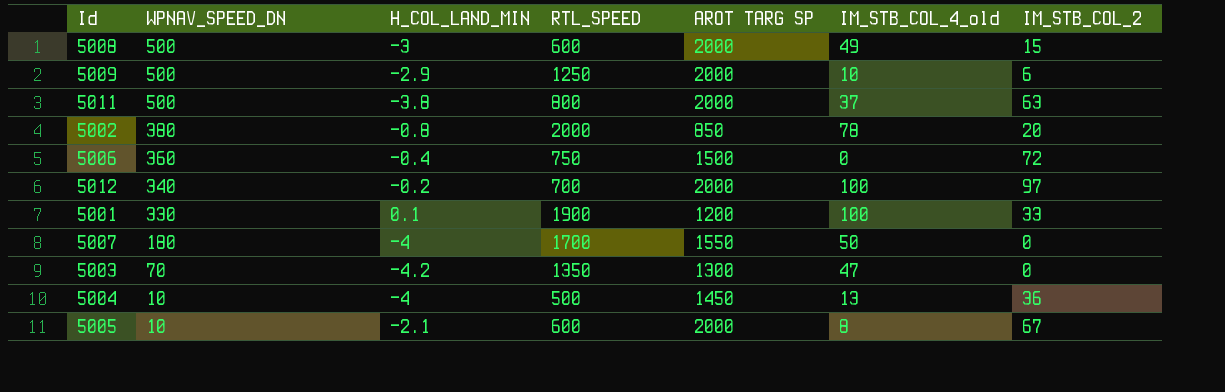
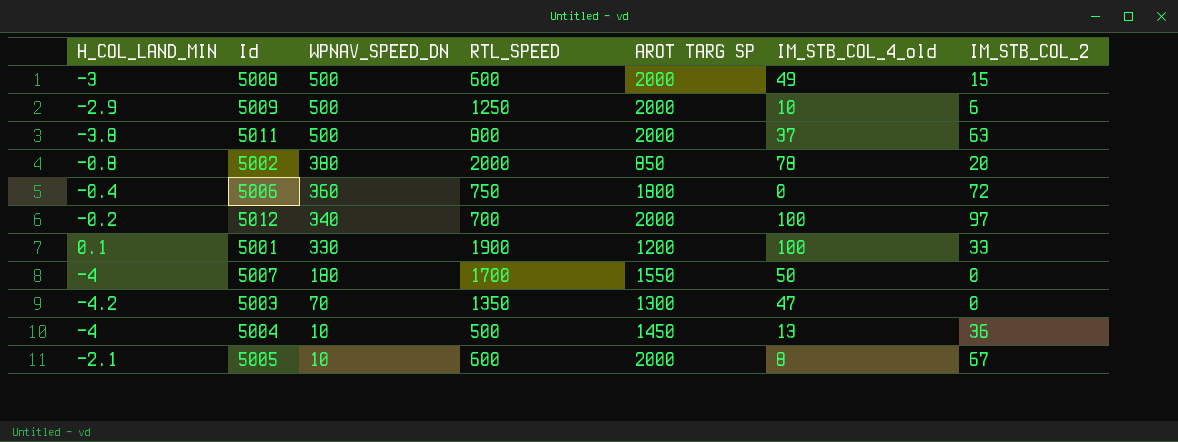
column H_COL_LAND_MIN | position: 3 -> 1
5006 | AROT TARG SP: 1500 -> 1800

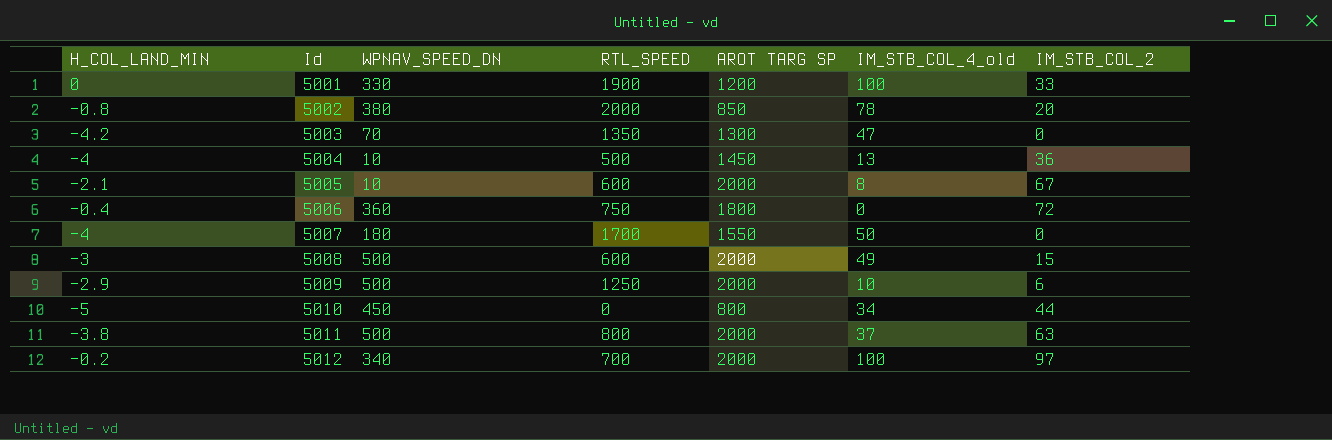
row order: WPNAV_SPEED_DN descending -> Id ascending
5001 | H_COL_LAND_MIN: 0.1 -> 0
row 5010: none -> -5 | 450 | 0 | 800 | 34 | 44

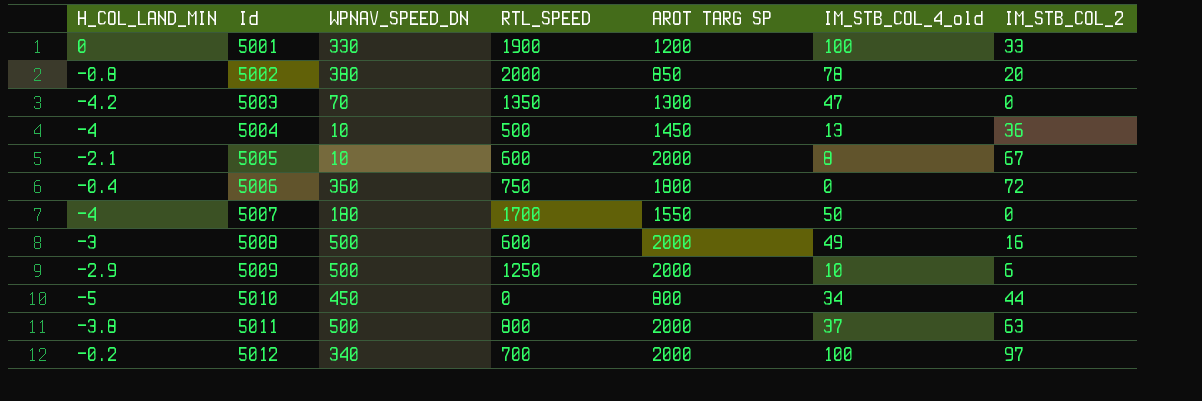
5008 | IM_STB_COL_2: 15 -> 16

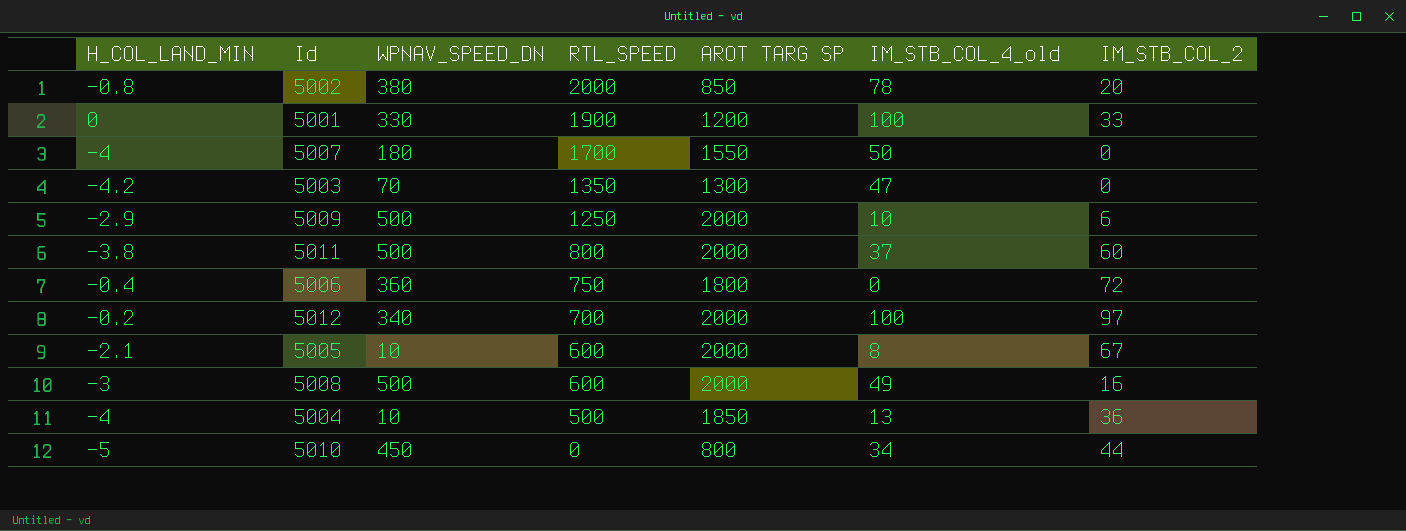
row order: Id ascending -> RTL_SPEED descending
5011 | IM_STB_COL_2: 63 -> 60
5004 | AROT TARG SP: 1450 -> 1850

